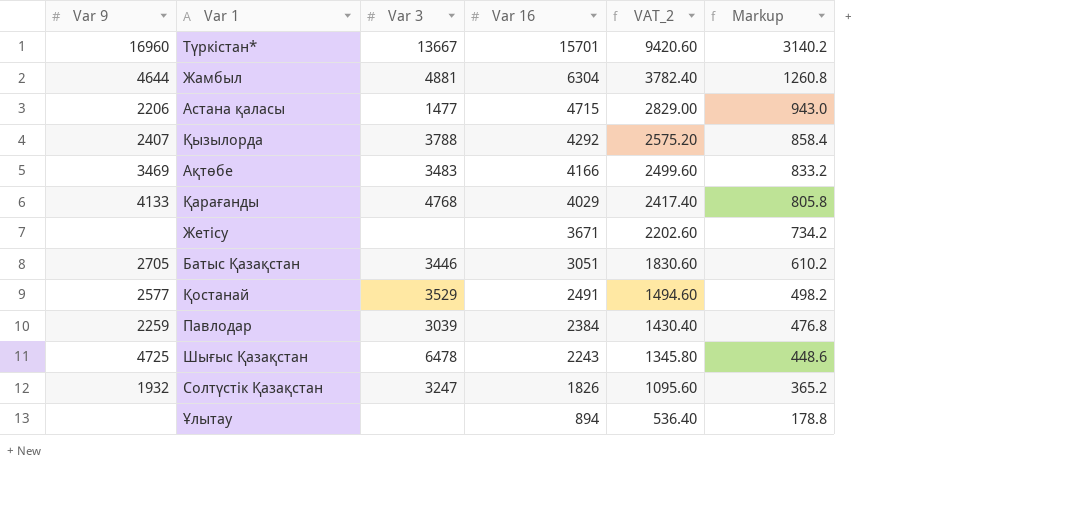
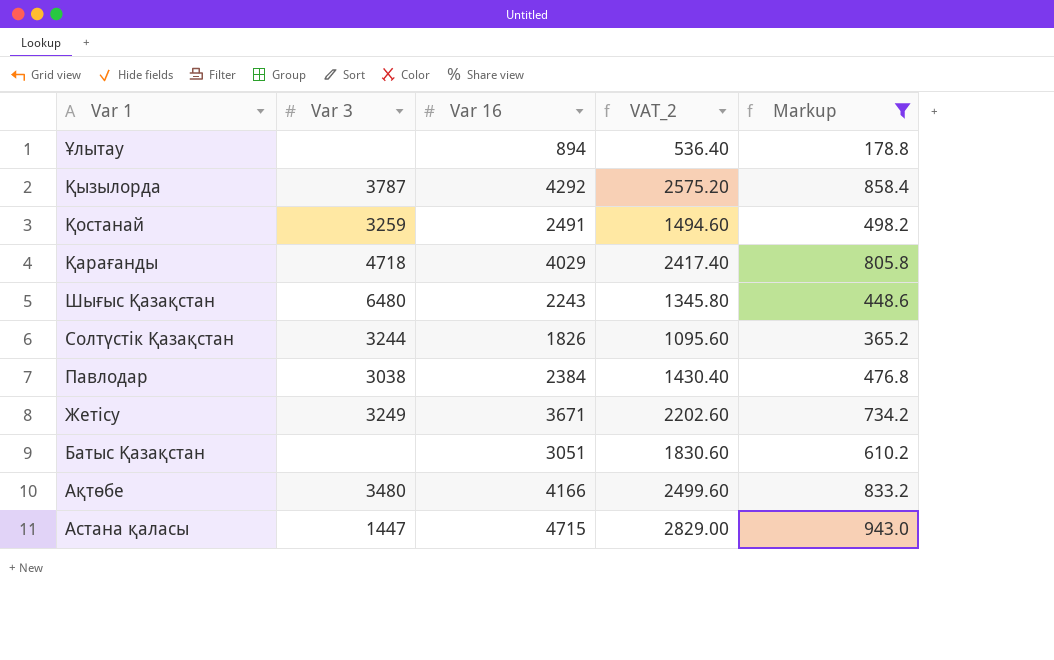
filter: none -> Markup <= 943.0
row order: Var 16 descending -> Var 1 descending
column Var 9 | position: 1 -> none
Қызылорда | Var 3: 3788 -> 3787
Қостанай | Var 3: 3529 -> 3259
Қарағанды | Var 3: 4768 -> 4718
Шығыс Қазақстан | Var 3: 6478 -> 6480
Солтүстік Қазақстан | Var 3: 3247 -> 3244
Павлодар | Var 3: 3039 -> 3038
Жетісу | Var 3: none -> 3249
Батыс Қазақстан | Var 3: 3446 -> none
Ақтөбе | Var 3: 3483 -> 3480
Астана қаласы | Var 3: 1477 -> 1447

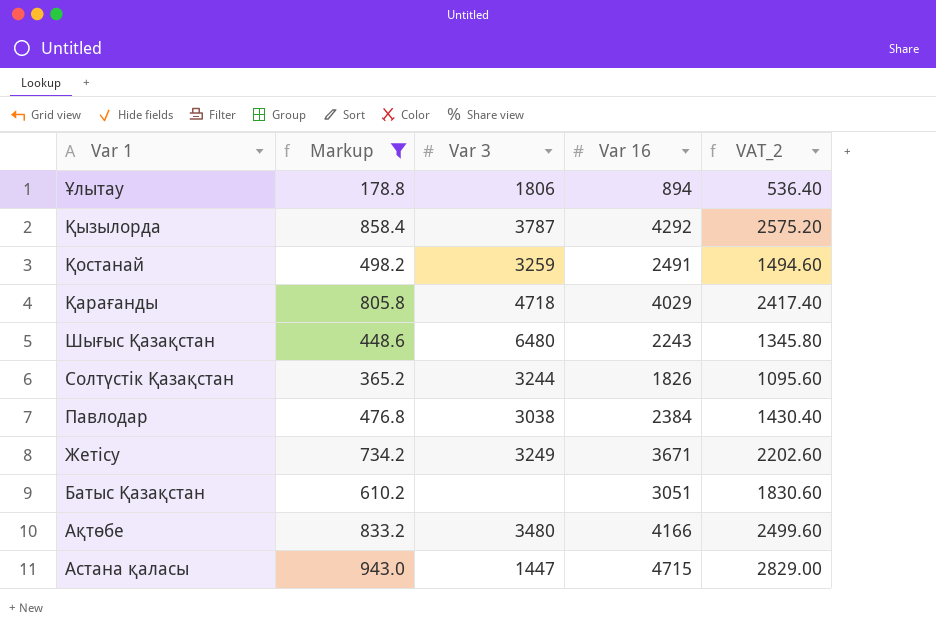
column Markup | position: 5 -> 2
Ұлытау | Var 3: none -> 1806

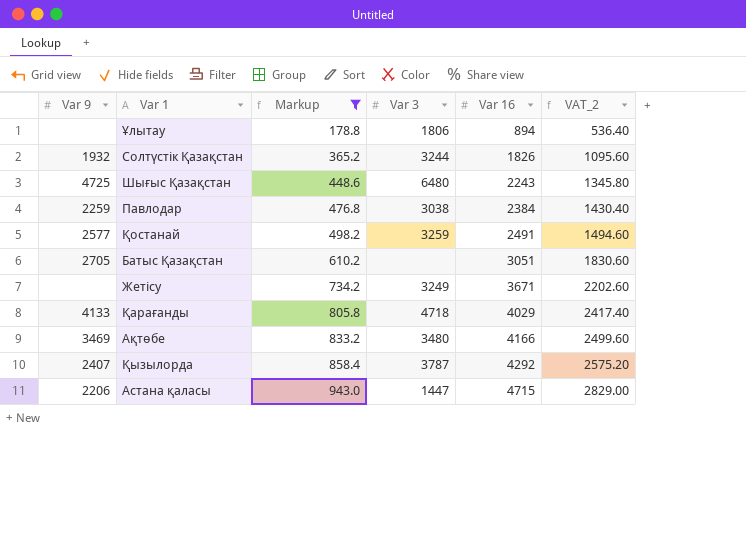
row order: Var 1 descending -> Markup ascending
column Var 9 | position: none -> 1

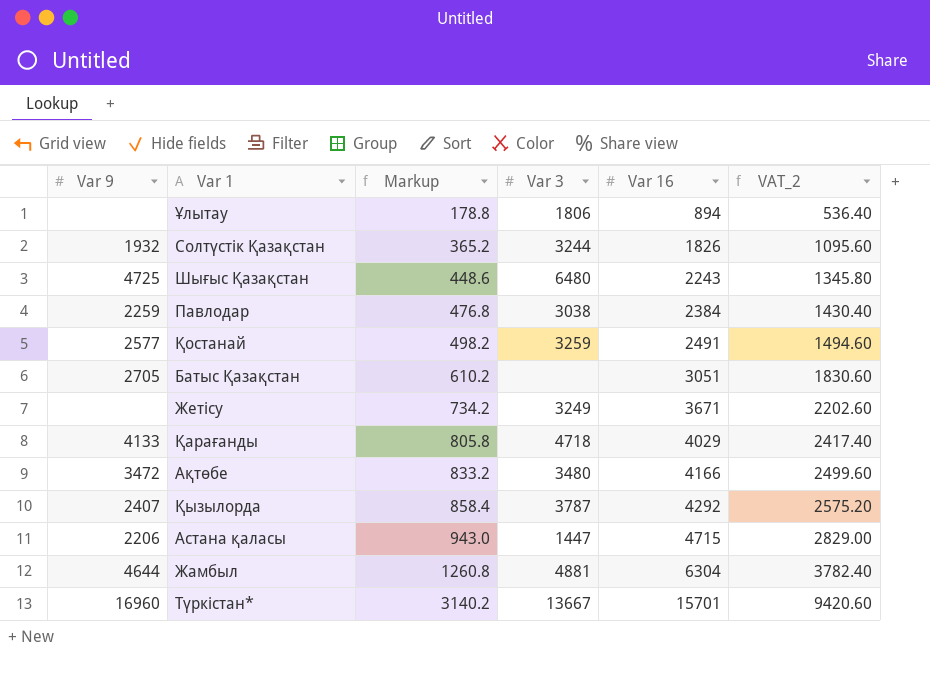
filter: Markup <= 943.0 -> none
Ақтөбе | Var 9: 3469 -> 3472

